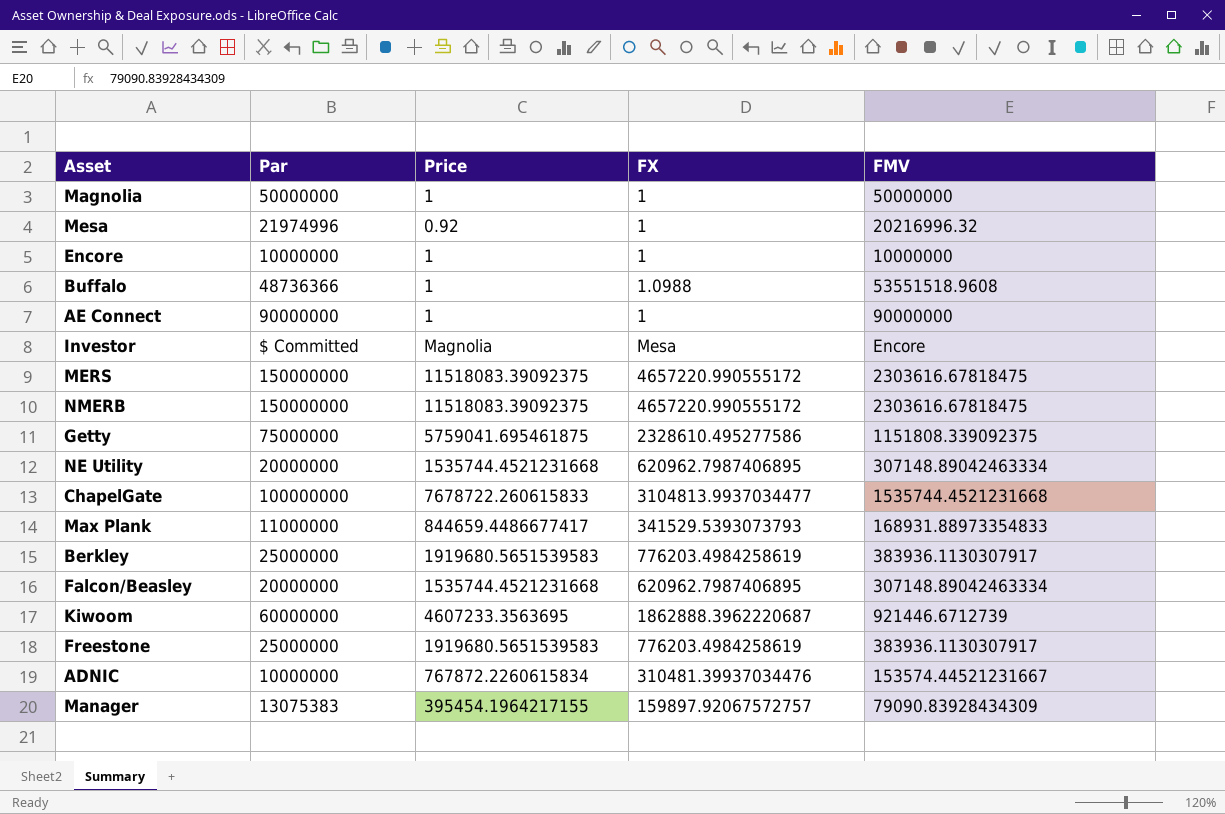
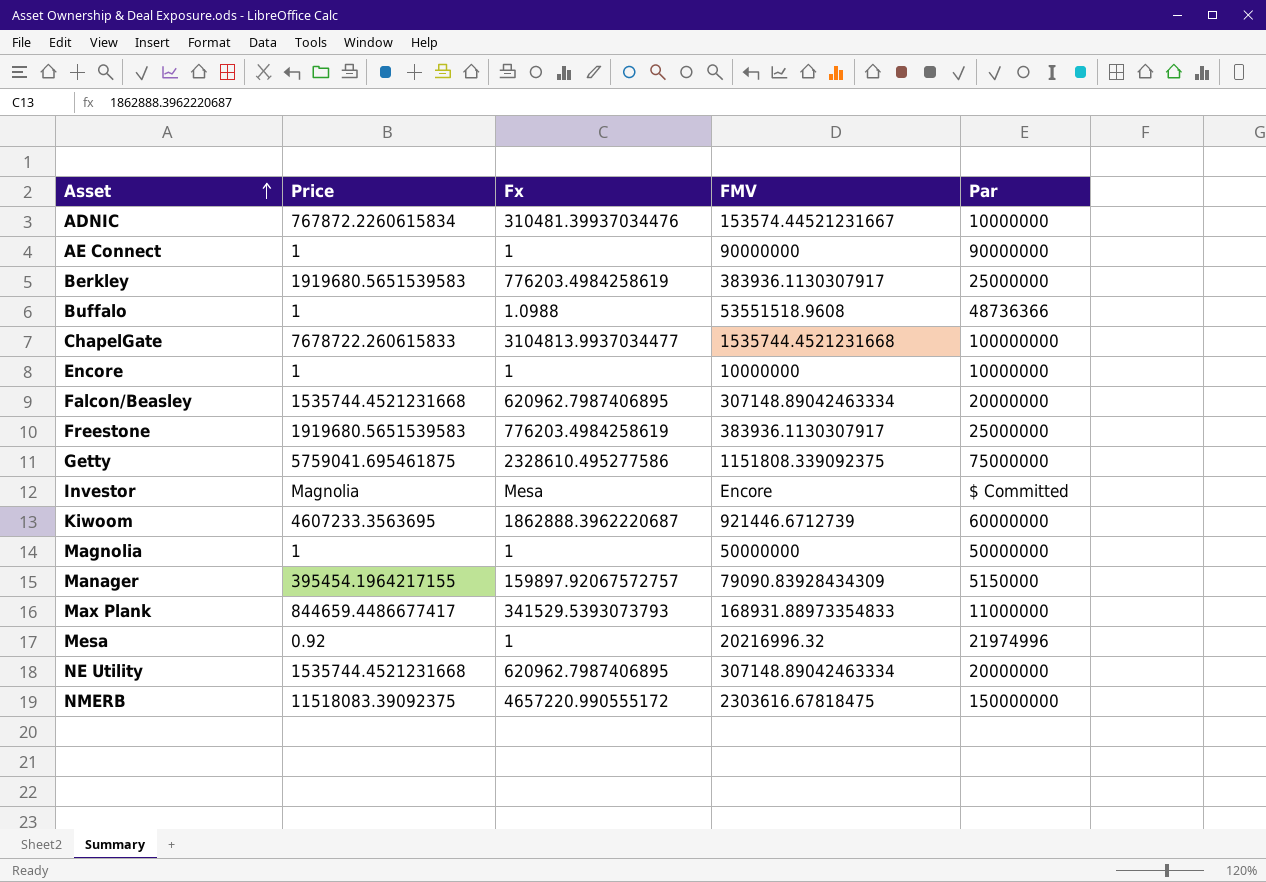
row order: none -> Asset ascending
column name: FX -> Fx
column Par | position: 2 -> 5
row MERS: 150000000 | 11518083.39092375 | 4657220.990555172 | 2303616.67818475 -> none
Manager | Par: 13075383 -> 5150000

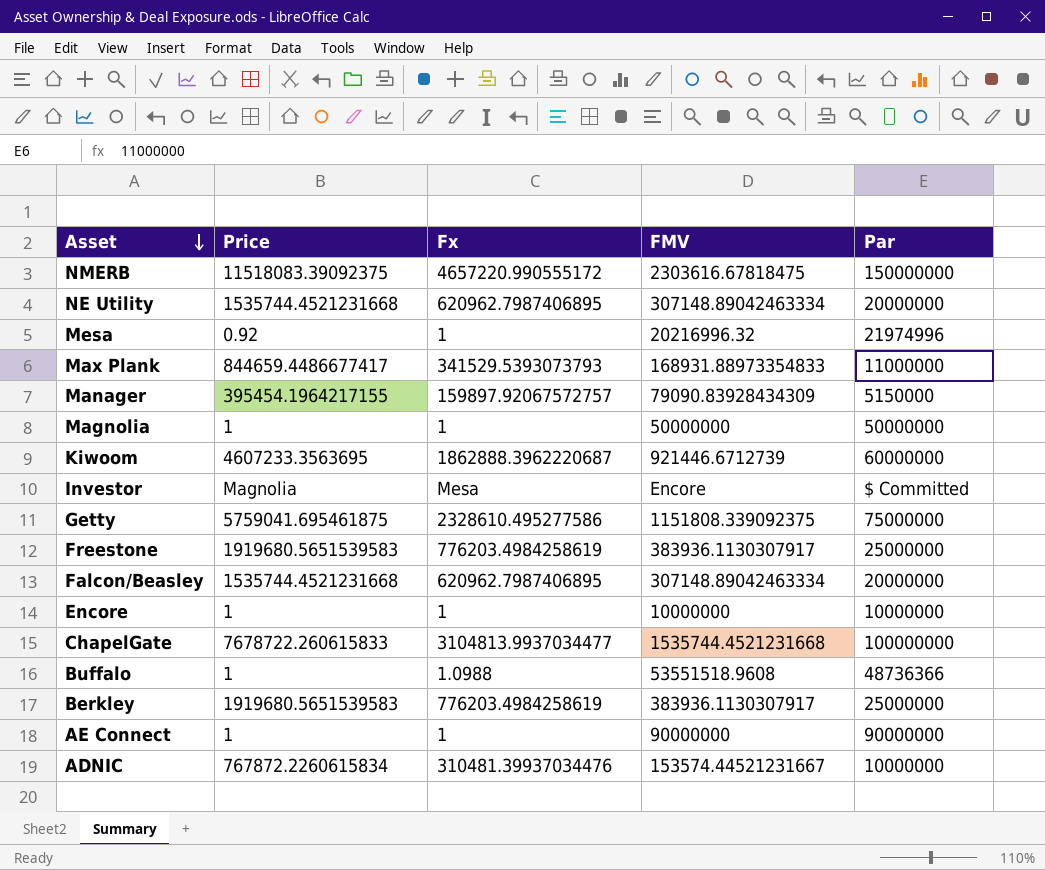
row order: Asset ascending -> Asset descending

